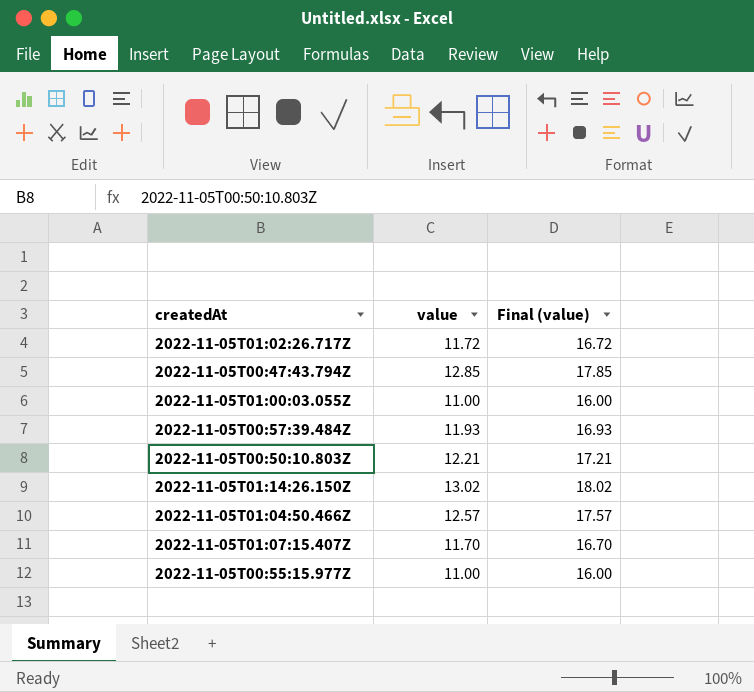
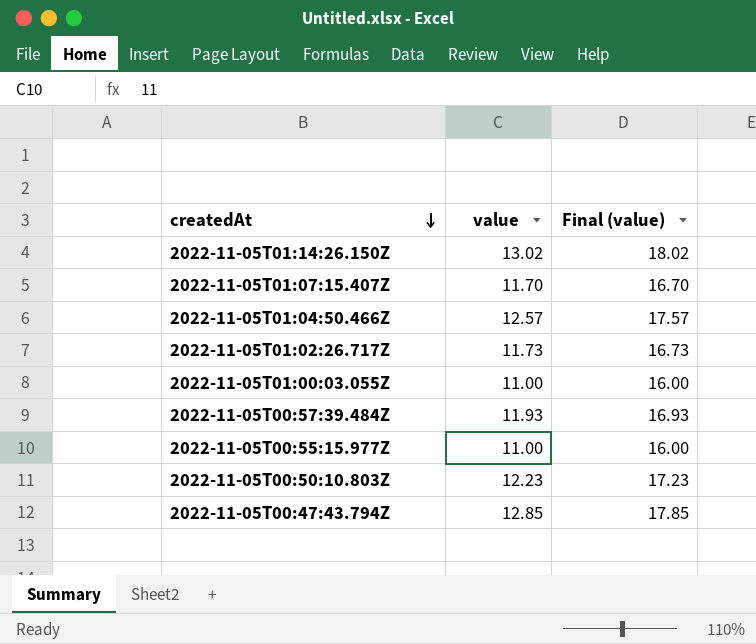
row order: none -> createdAt descending
2022-11-05T01:02:26.717Z | value: 11.72 -> 11.73
2022-11-05T01:02:26.717Z | Final (value): 16.72 -> 16.73
2022-11-05T00:50:10.803Z | value: 12.21 -> 12.23
2022-11-05T00:50:10.803Z | Final (value): 17.21 -> 17.23

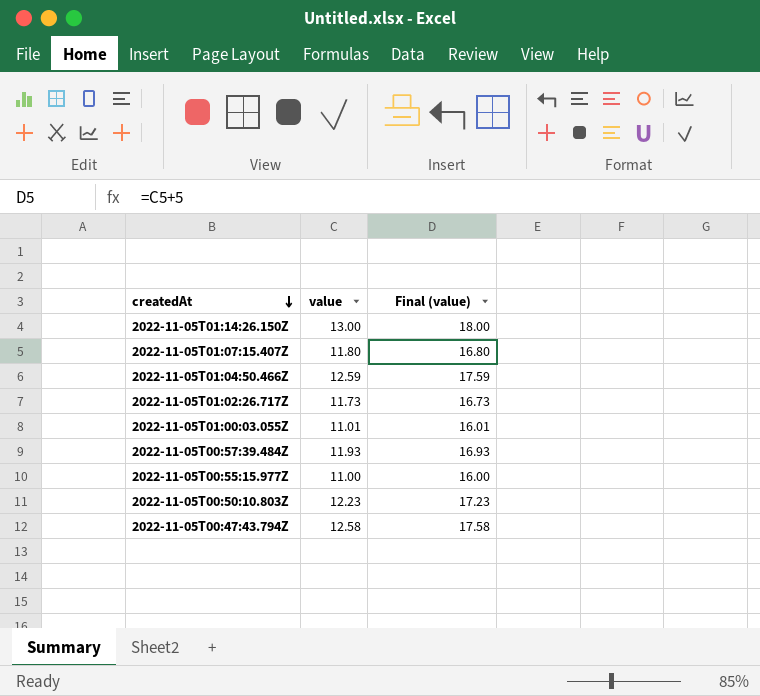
2022-11-05T01:14:26.150Z | value: 13.02 -> 13.00
2022-11-05T01:14:26.150Z | Final (value): 18.02 -> 18.00
2022-11-05T01:07:15.407Z | value: 11.70 -> 11.80
2022-11-05T01:07:15.407Z | Final (value): 16.70 -> 16.80
2022-11-05T01:04:50.466Z | value: 12.57 -> 12.59
2022-11-05T01:04:50.466Z | Final (value): 17.57 -> 17.59
2022-11-05T01:00:03.055Z | value: 11.00 -> 11.01
2022-11-05T01:00:03.055Z | Final (value): 16.00 -> 16.01
2022-11-05T00:47:43.794Z | value: 12.85 -> 12.58
2022-11-05T00:47:43.794Z | Final (value): 17.85 -> 17.58

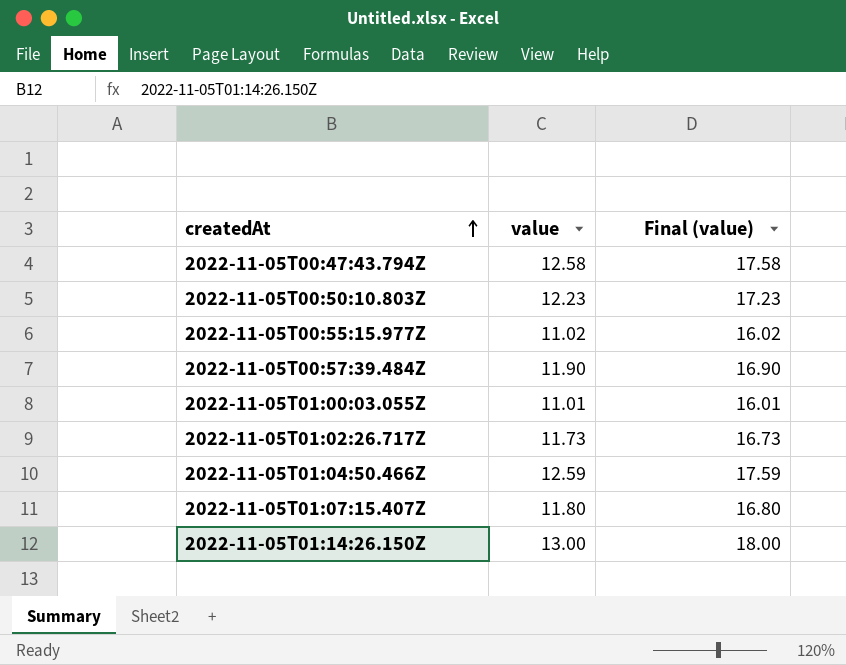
row order: createdAt descending -> createdAt ascending
2022-11-05T00:55:15.977Z | value: 11.00 -> 11.02
2022-11-05T00:55:15.977Z | Final (value): 16.00 -> 16.02
2022-11-05T00:57:39.484Z | value: 11.93 -> 11.90
2022-11-05T00:57:39.484Z | Final (value): 16.93 -> 16.90

